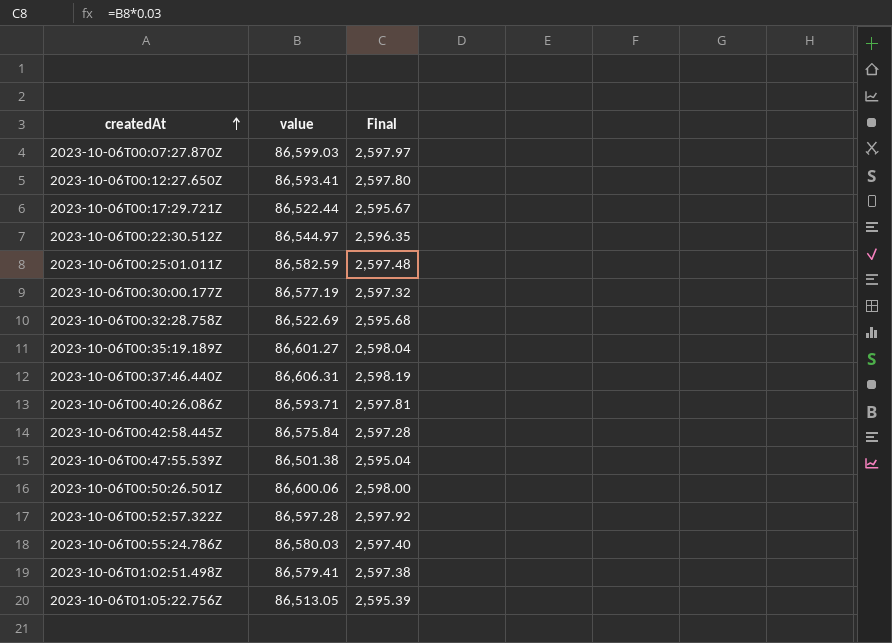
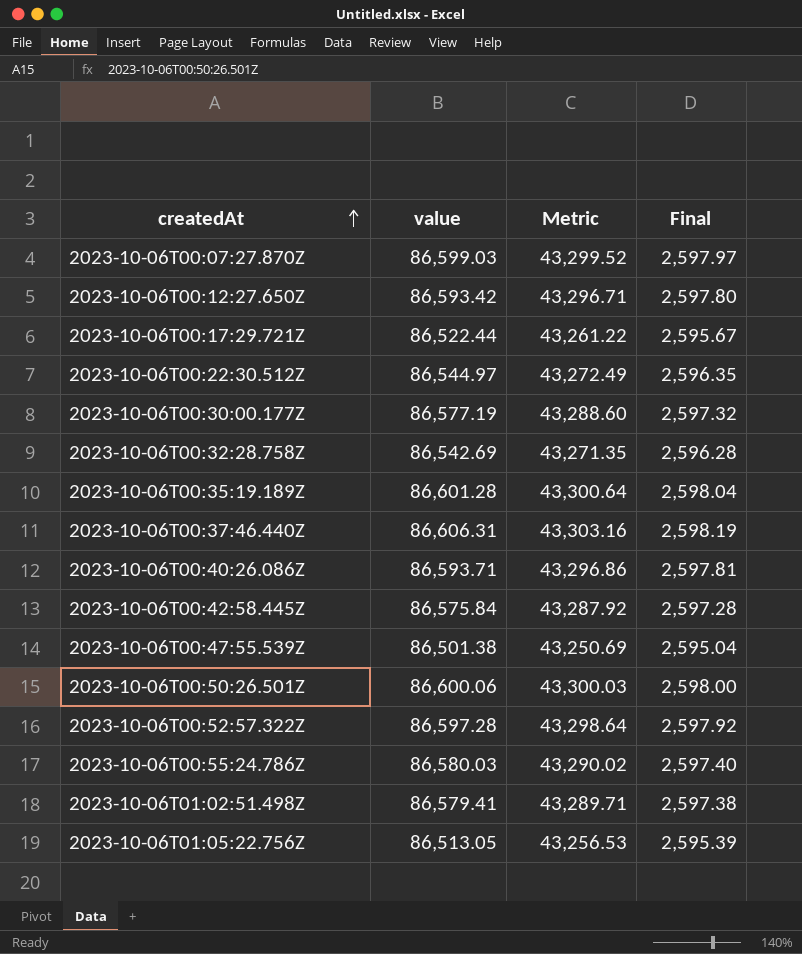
column Metric | formula: none -> [value] * 0.5
row 2023-10-06T00:25:01.011Z: 86,582.59 | 2,597.48 -> none
2023-10-06T00:12:27.650Z | value: 86,593.41 -> 86,593.42
2023-10-06T00:32:28.758Z | value: 86,522.69 -> 86,542.69
2023-10-06T00:32:28.758Z | Final: 2,595.68 -> 2,596.28
2023-10-06T00:35:19.189Z | value: 86,601.27 -> 86,601.28

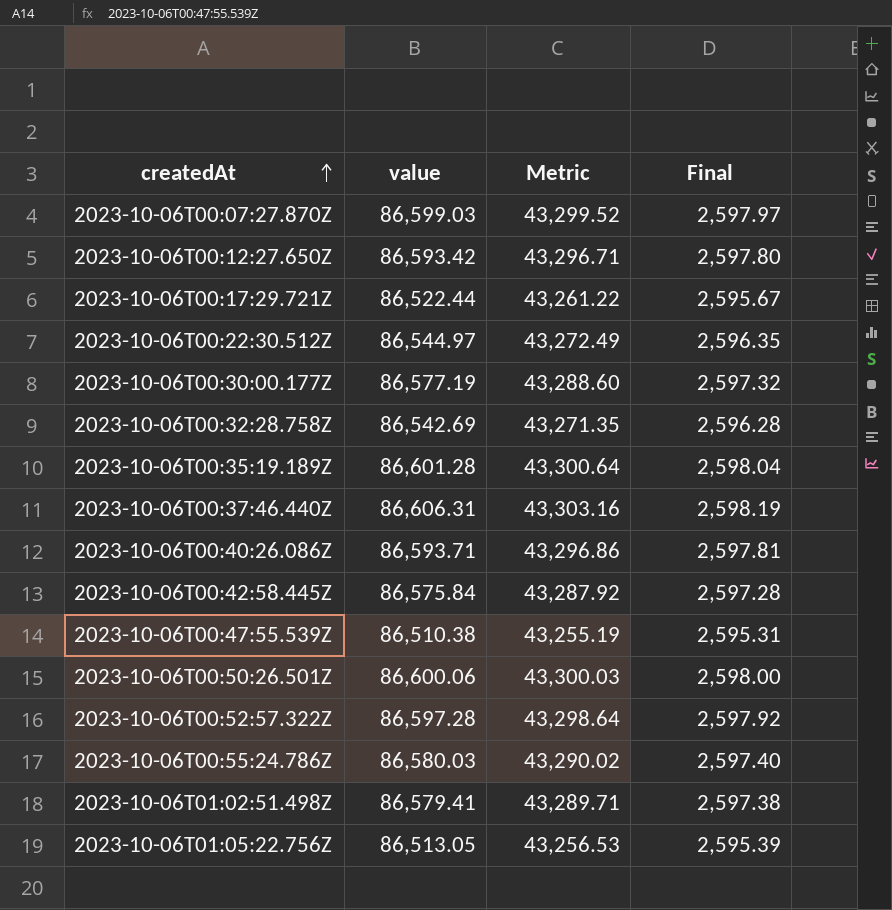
2023-10-06T00:47:55.539Z | value: 86,501.38 -> 86,510.38
2023-10-06T00:47:55.539Z | Metric: 43,250.69 -> 43,255.19
2023-10-06T00:47:55.539Z | Final: 2,595.04 -> 2,595.31

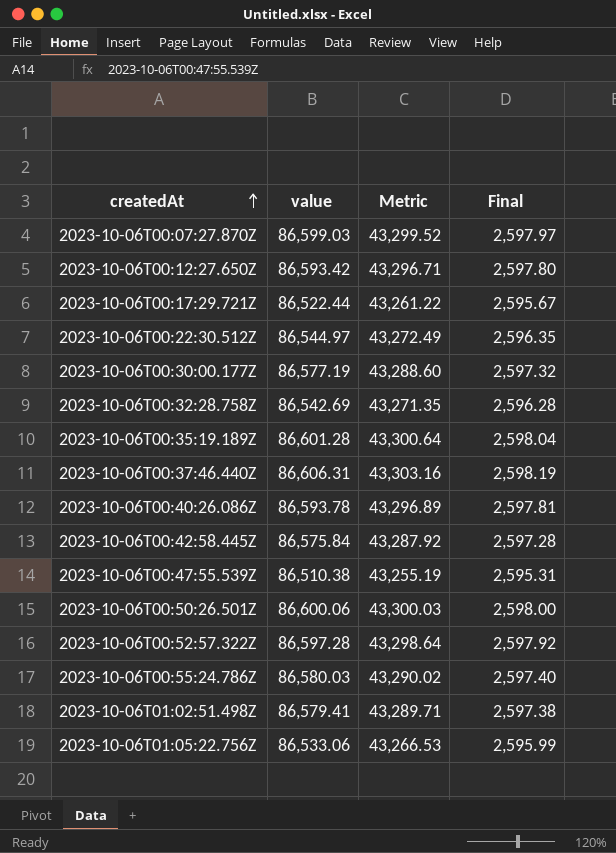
2023-10-06T00:40:26.086Z | value: 86,593.71 -> 86,593.78
2023-10-06T00:40:26.086Z | Metric: 43,296.86 -> 43,296.89
2023-10-06T01:05:22.756Z | value: 86,513.05 -> 86,533.06
2023-10-06T01:05:22.756Z | Metric: 43,256.53 -> 43,266.53
2023-10-06T01:05:22.756Z | Final: 2,595.39 -> 2,595.99

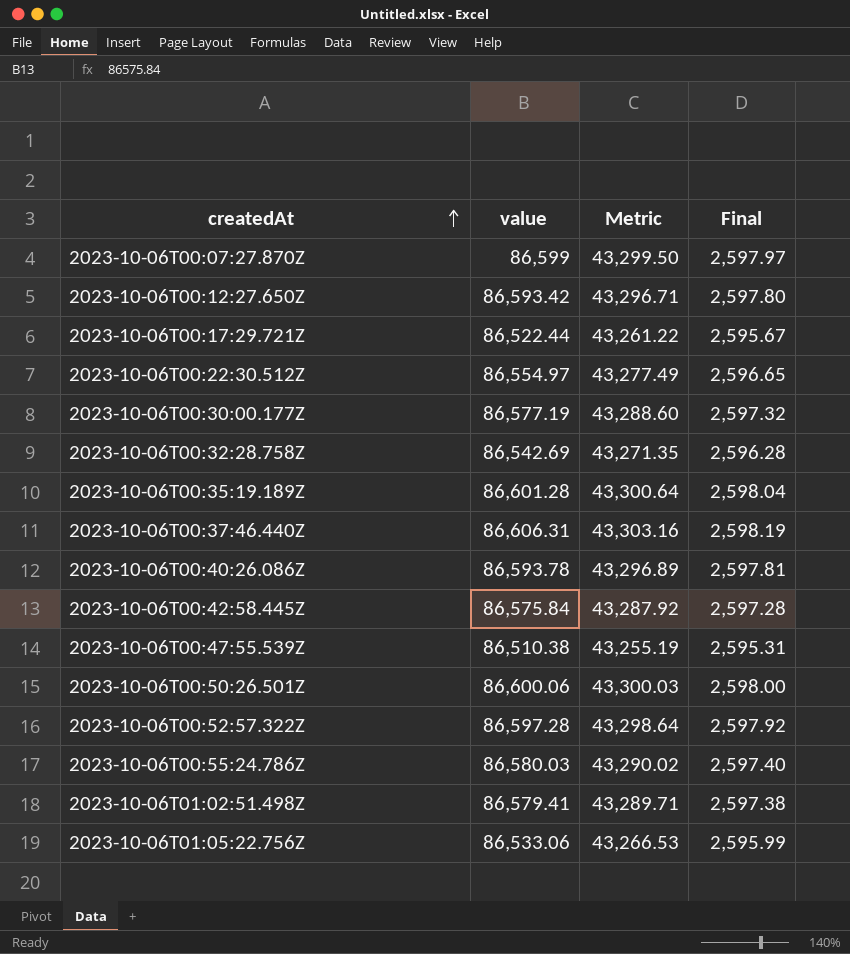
2023-10-06T00:07:27.870Z | value: 86,599.03 -> 86,599
2023-10-06T00:07:27.870Z | Metric: 43,299.52 -> 43,299.50
2023-10-06T00:22:30.512Z | value: 86,544.97 -> 86,554.97
2023-10-06T00:22:30.512Z | Metric: 43,272.49 -> 43,277.49
2023-10-06T00:22:30.512Z | Final: 2,596.35 -> 2,596.65

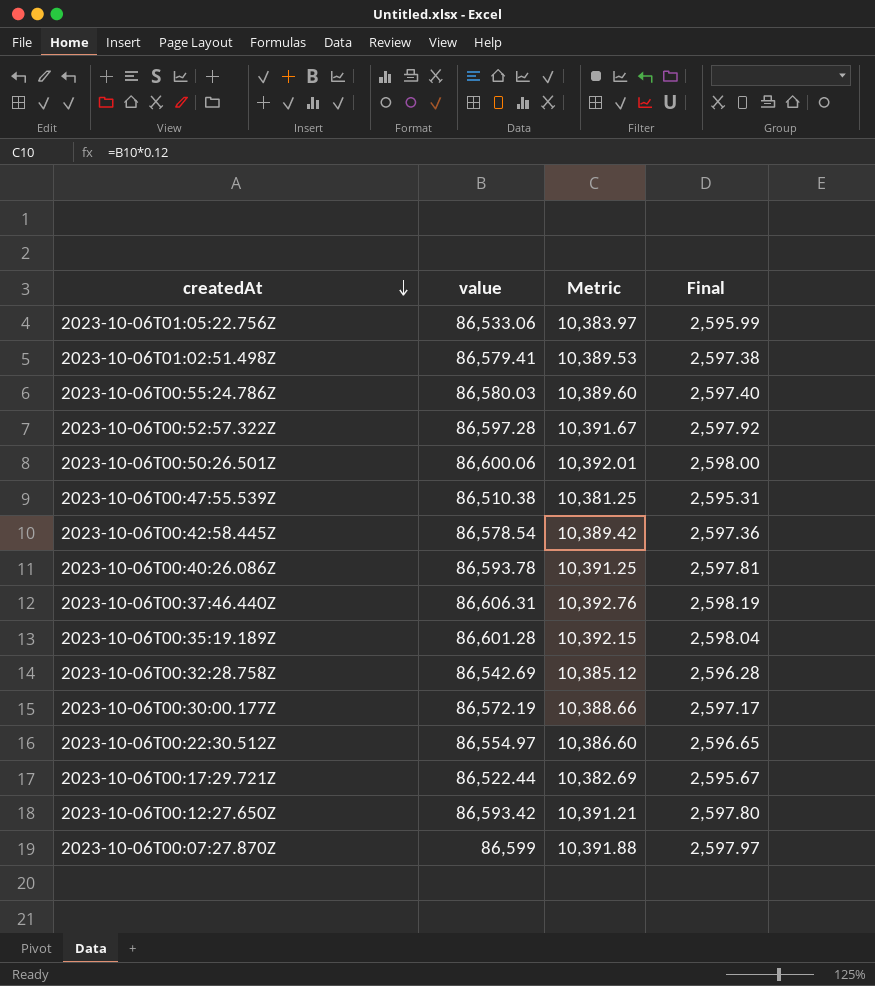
row order: createdAt ascending -> createdAt descending
column Metric | formula: [value] * 0.5 -> [value] * 0.12
2023-10-06T00:42:58.445Z | value: 86,575.84 -> 86,578.54
2023-10-06T00:42:58.445Z | Final: 2,597.28 -> 2,597.36
2023-10-06T00:30:00.177Z | value: 86,577.19 -> 86,572.19
2023-10-06T00:30:00.177Z | Final: 2,597.32 -> 2,597.17

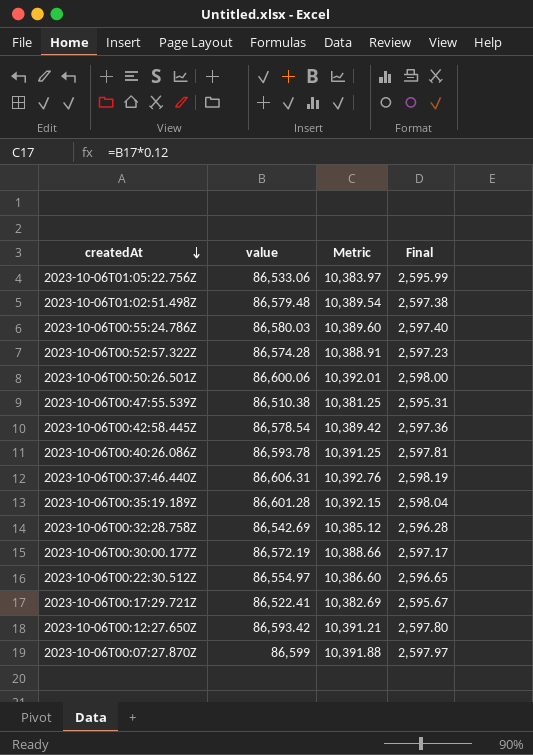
2023-10-06T01:02:51.498Z | value: 86,579.41 -> 86,579.48
2023-10-06T01:02:51.498Z | Metric: 10,389.53 -> 10,389.54
2023-10-06T00:52:57.322Z | value: 86,597.28 -> 86,574.28
2023-10-06T00:52:57.322Z | Metric: 10,391.67 -> 10,388.91
2023-10-06T00:52:57.322Z | Final: 2,597.92 -> 2,597.23
2023-10-06T00:17:29.721Z | value: 86,522.44 -> 86,522.41

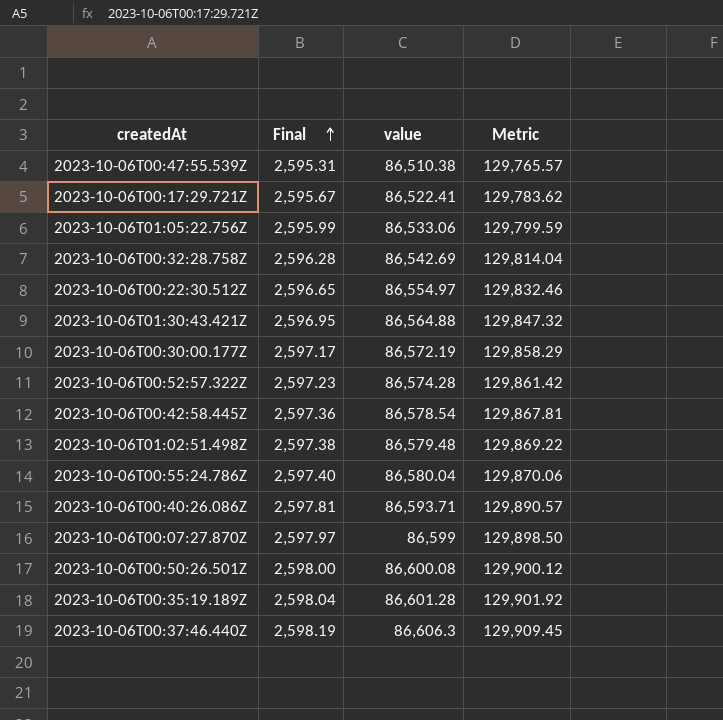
row order: createdAt descending -> Final ascending
column Final | position: 4 -> 2
column Metric | formula: [value] * 0.12 -> [value] * 1.5
row 2023-10-06T00:12:27.650Z: 86,593.42 | 10,391.21 | 2,597.80 -> none
row 2023-10-06T01:30:43.421Z: none -> 2,596.95 | 86,564.88 | 129,847.32
2023-10-06T00:55:24.786Z | value: 86,580.03 -> 86,580.04
2023-10-06T00:40:26.086Z | value: 86,593.78 -> 86,593.71
2023-10-06T00:50:26.501Z | value: 86,600.06 -> 86,600.08
2023-10-06T00:37:46.440Z | value: 86,606.31 -> 86,606.3

